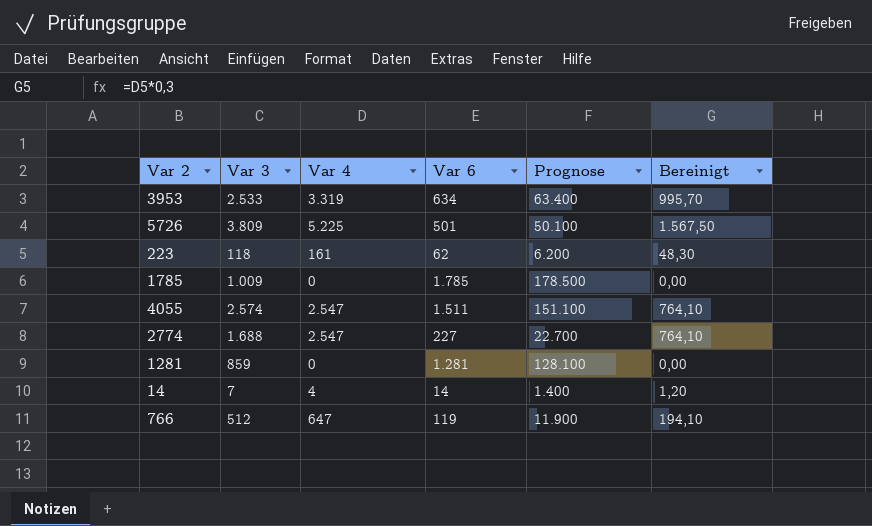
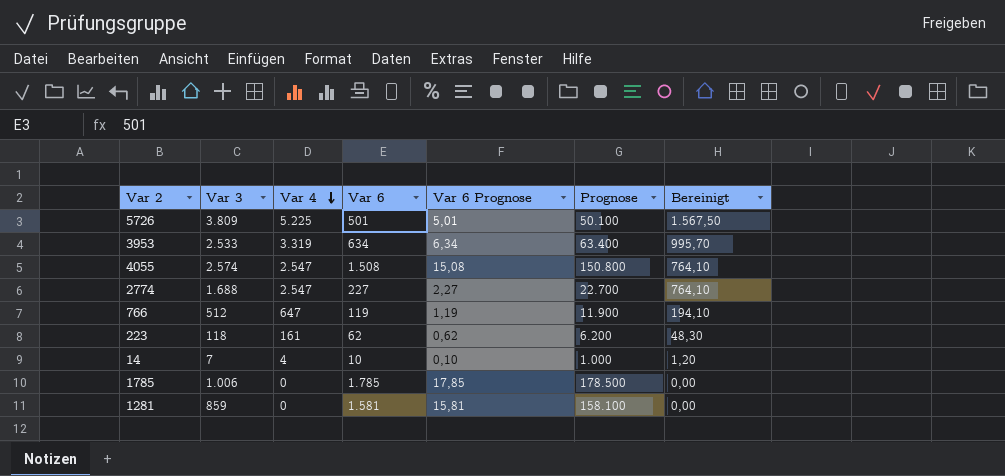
row order: none -> Var 4 descending
column Var 6 Prognose | formula: none -> [Var 6] * 0,01
4055 | Var 6: 1.511 -> 1.508
4055 | Prognose: 151.100 -> 150.800
14 | Var 6: 14 -> 10
14 | Prognose: 1.400 -> 1.000
1785 | Var 3: 1.009 -> 1.006
1281 | Var 6: 1.281 -> 1.581
1281 | Prognose: 128.100 -> 158.100

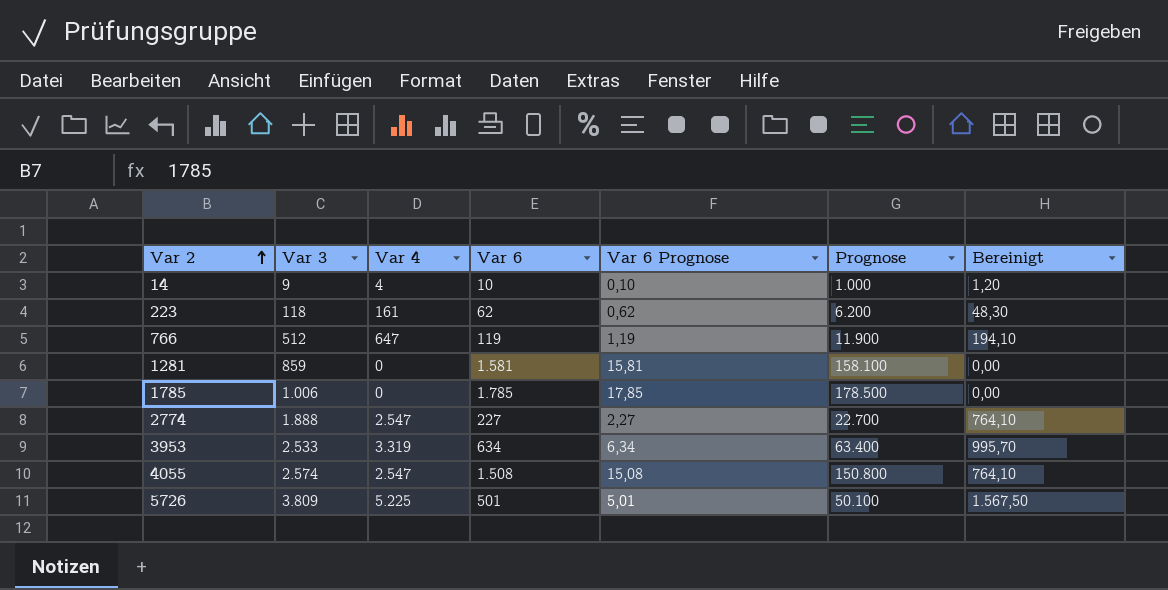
row order: Var 4 descending -> Var 2 ascending
14 | Var 3: 7 -> 9
2774 | Var 3: 1.688 -> 1.888

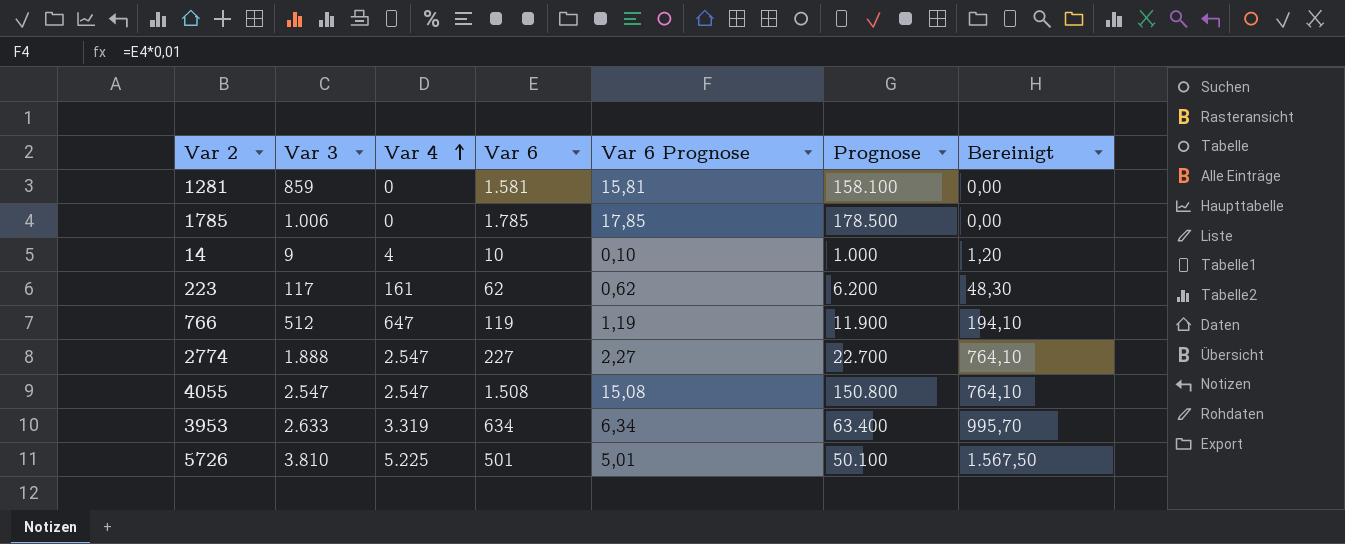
row order: Var 2 ascending -> Var 4 ascending
223 | Var 3: 118 -> 117
4055 | Var 3: 2.574 -> 2.547
3953 | Var 3: 2.533 -> 2.633
5726 | Var 3: 3.809 -> 3.810

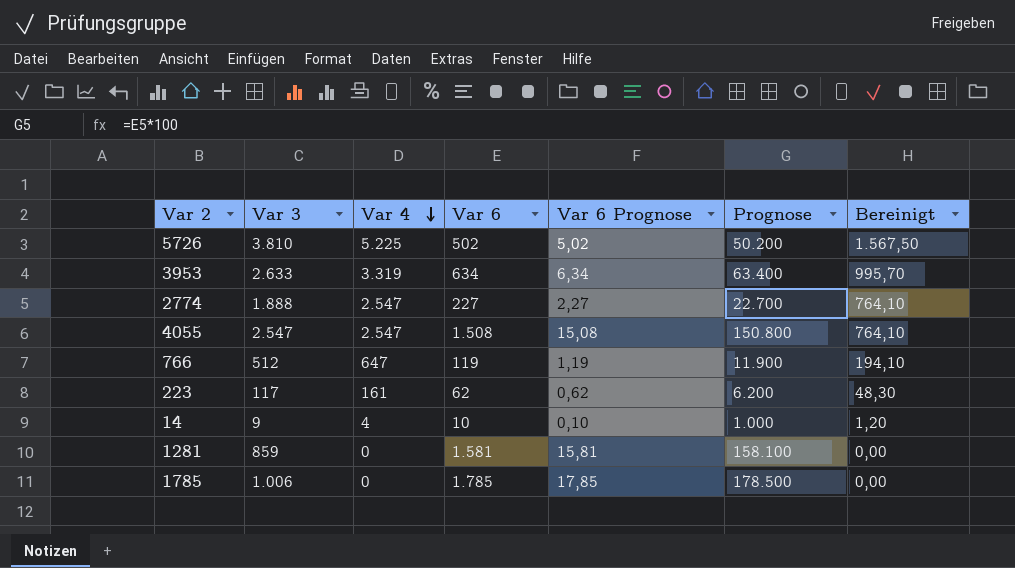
row order: Var 4 ascending -> Var 4 descending
5726 | Var 6: 501 -> 502
5726 | Var 6 Prognose: 5,01 -> 5,02
5726 | Prognose: 50.100 -> 50.200

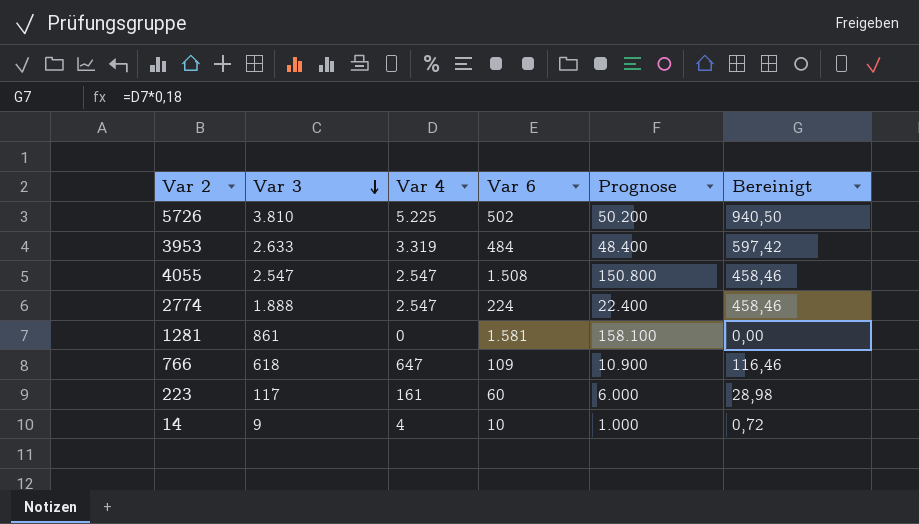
row order: Var 4 descending -> Var 3 descending
column Var 6 Prognose | formula: [Var 6] * 0,01 -> none
column Bereinigt | formula: [Var 4] * 0,3 -> [Var 4] * 0,18
row 1785: 1.006 | 0 | 1.785 | 17,85 | 178.500 | 0,00 -> none
3953 | Var 6: 634 -> 484
3953 | Prognose: 63.400 -> 48.400
2774 | Var 6: 227 -> 224
2774 | Prognose: 22.700 -> 22.400
1281 | Var 3: 859 -> 861
766 | Var 3: 512 -> 618
766 | Var 6: 119 -> 109
766 | Prognose: 11.900 -> 10.900
223 | Var 6: 62 -> 60
223 | Prognose: 6.200 -> 6.000

